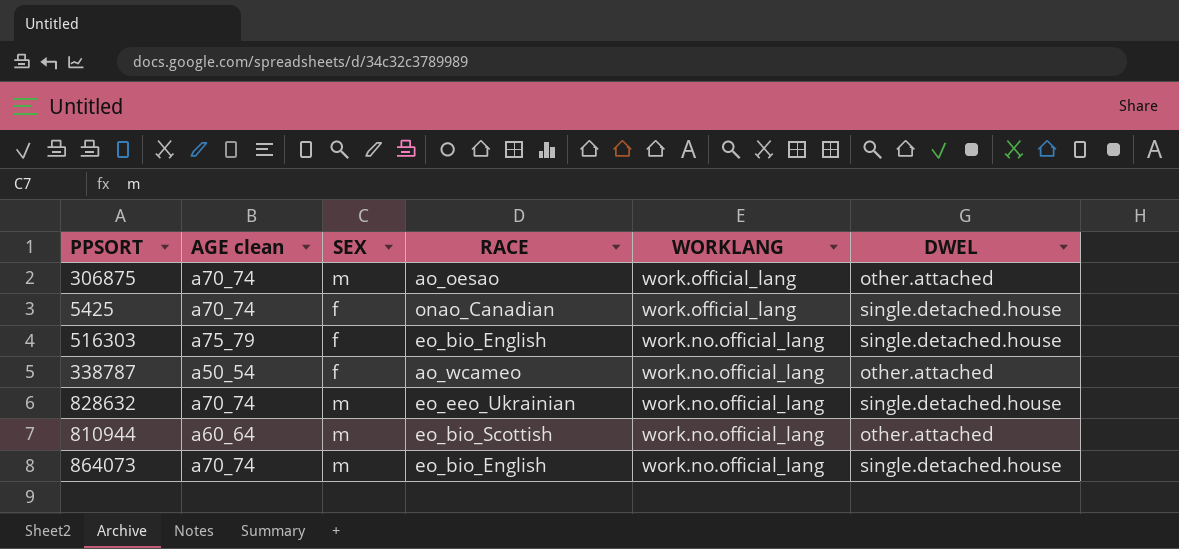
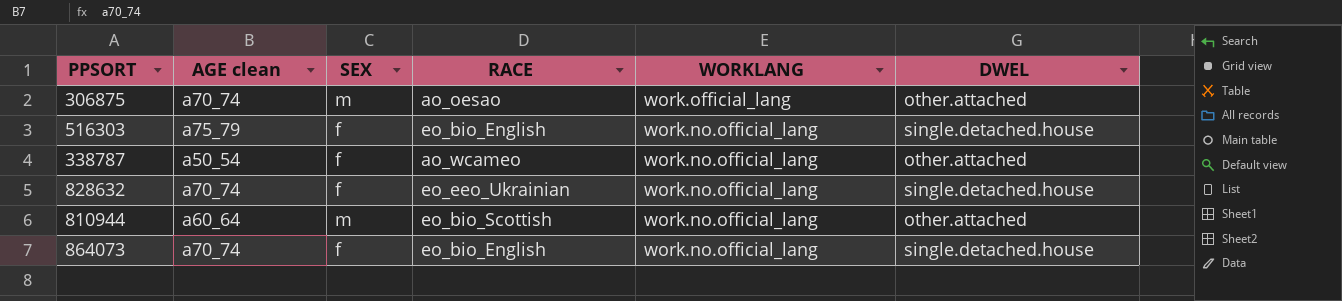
row 5425: a70_74 | f | onao_Canadian | work.official_lang | single.detached.house -> none
828632 | SEX: m -> f
864073 | SEX: m -> f

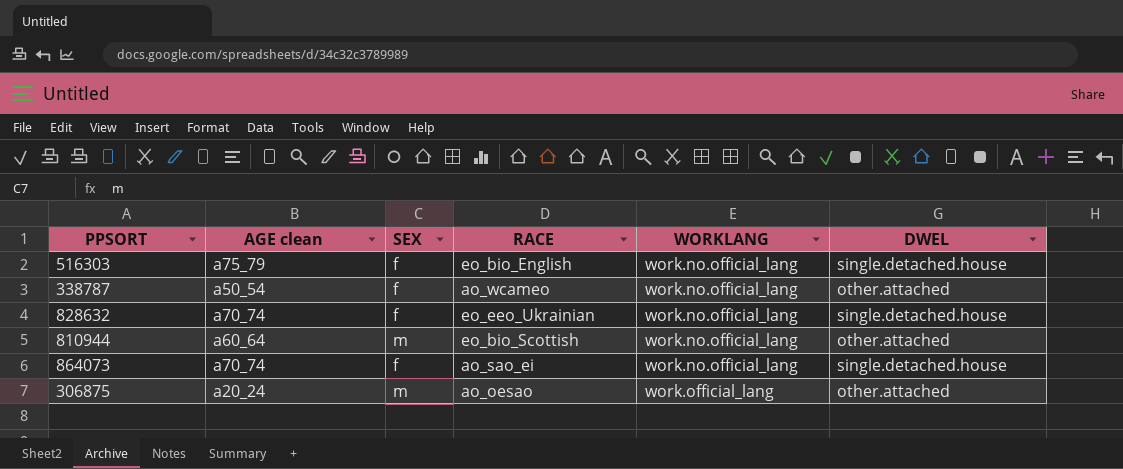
row order: WORKLANG descending -> WORKLANG ascending
864073 | RACE: eo_bio_English -> ao_sao_ei
306875 | AGE clean: a70_74 -> a20_24

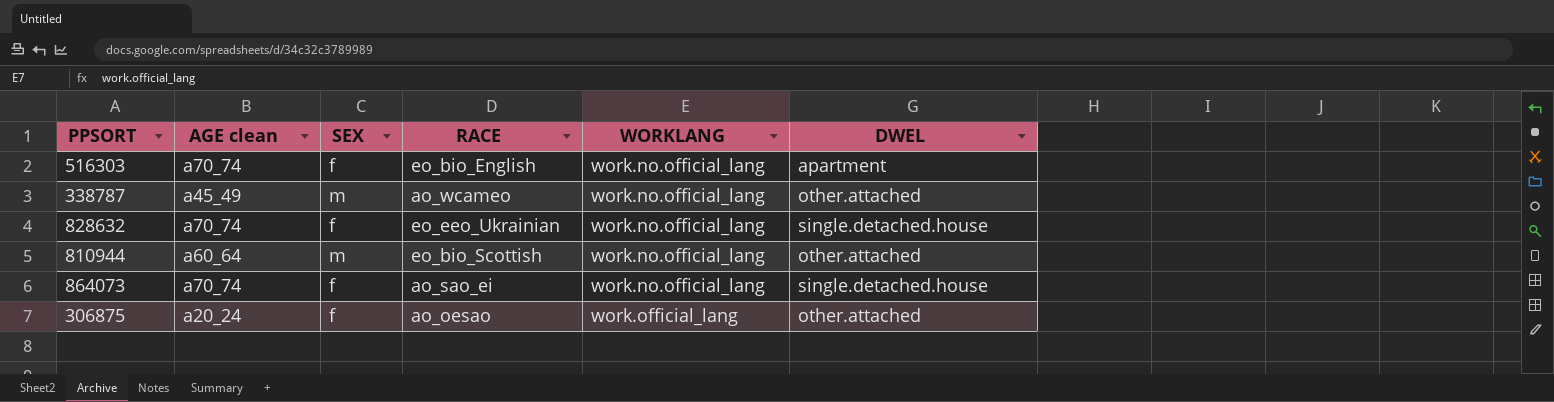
516303 | AGE clean: a75_79 -> a70_74
516303 | DWEL: single.detached.house -> apartment
338787 | AGE clean: a50_54 -> a45_49
338787 | SEX: f -> m
306875 | SEX: m -> f

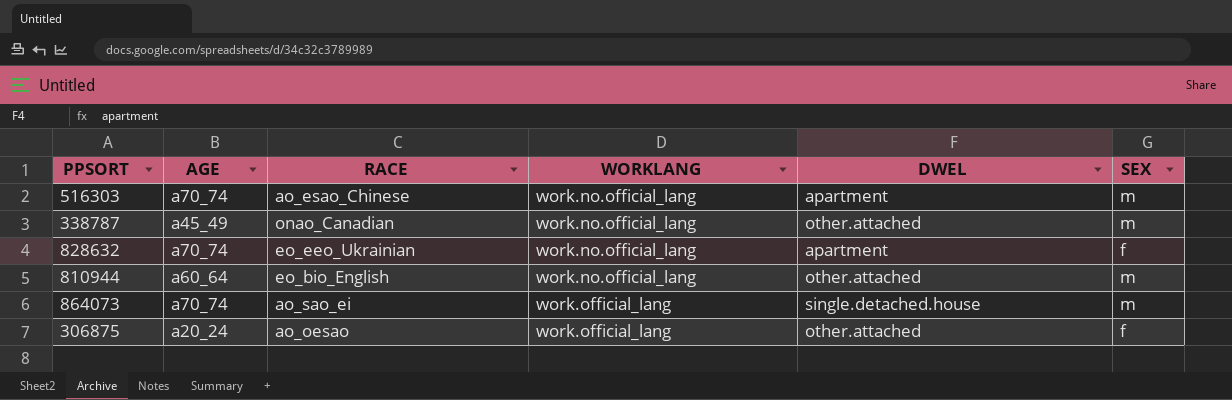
column name: AGE clean -> AGE
column SEX | position: 3 -> 6
516303 | RACE: eo_bio_English -> ao_esao_Chinese
516303 | SEX: f -> m
338787 | RACE: ao_wcameo -> onao_Canadian
828632 | DWEL: single.detached.house -> apartment
810944 | RACE: eo_bio_Scottish -> eo_bio_English
864073 | WORKLANG: work.no.official_lang -> work.official_lang
864073 | SEX: f -> m

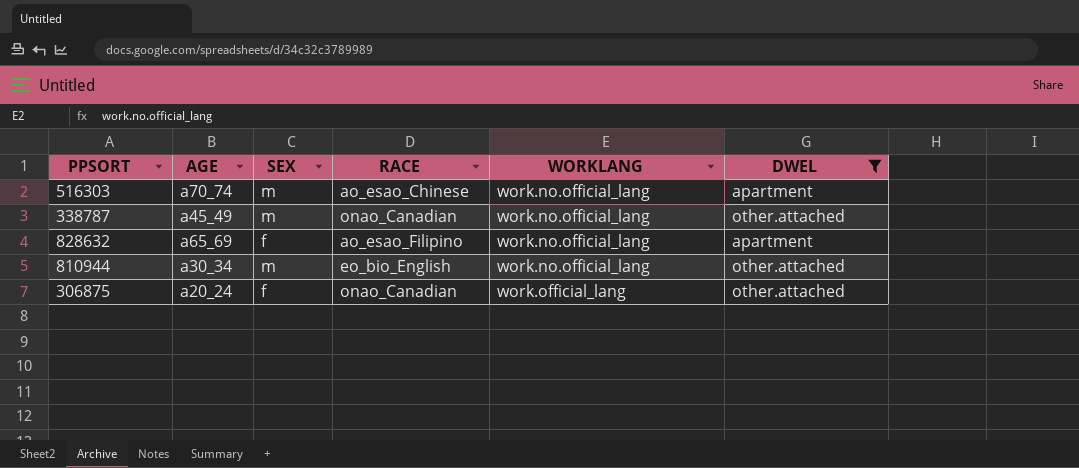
filter: none -> DWEL != single.detached.house
column SEX | position: 6 -> 3
828632 | AGE: a70_74 -> a65_69
828632 | RACE: eo_eeo_Ukrainian -> ao_esao_Filipino
810944 | AGE: a60_64 -> a30_34
306875 | RACE: ao_oesao -> onao_Canadian

